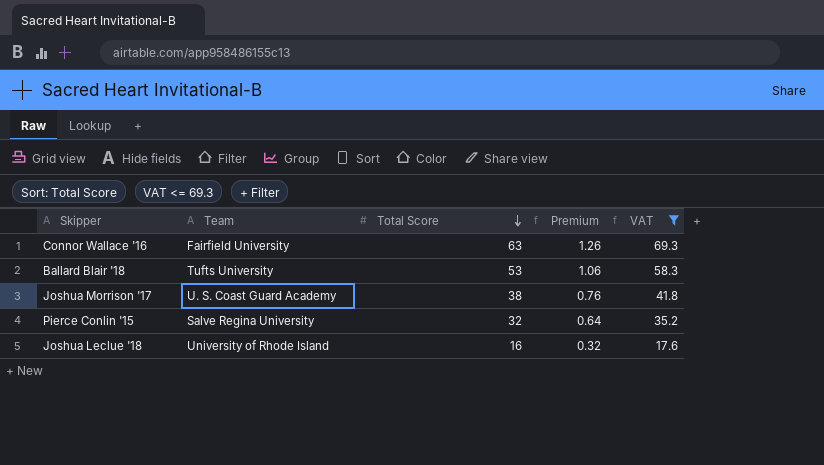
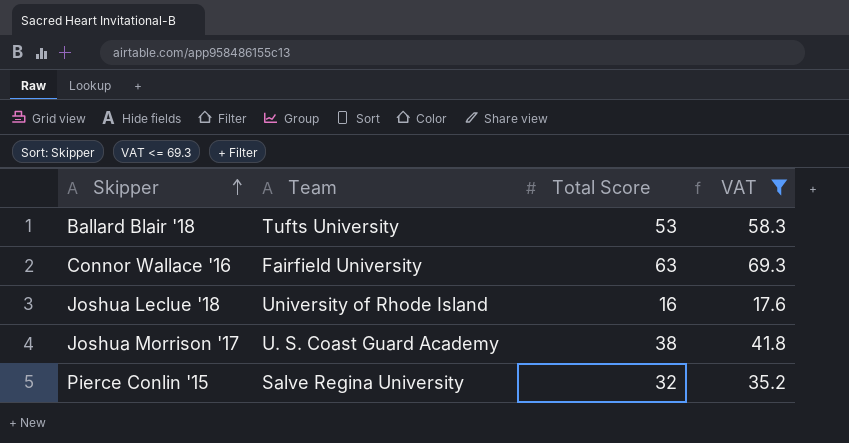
row order: Total Score descending -> Skipper ascending
column Premium | formula: [Total Score] * 0.02 -> none

